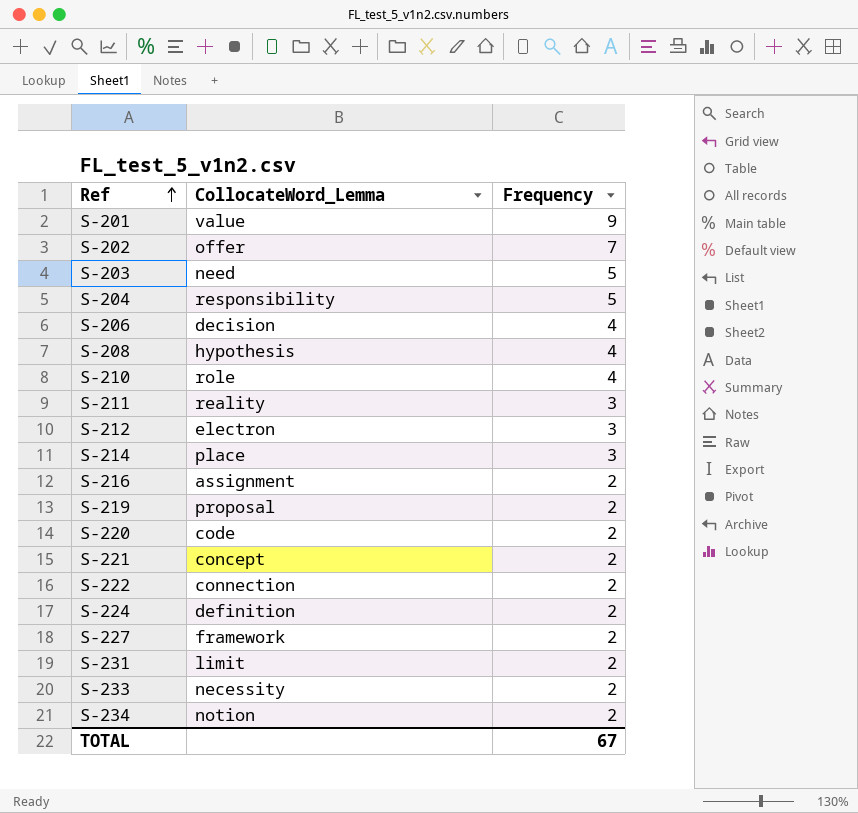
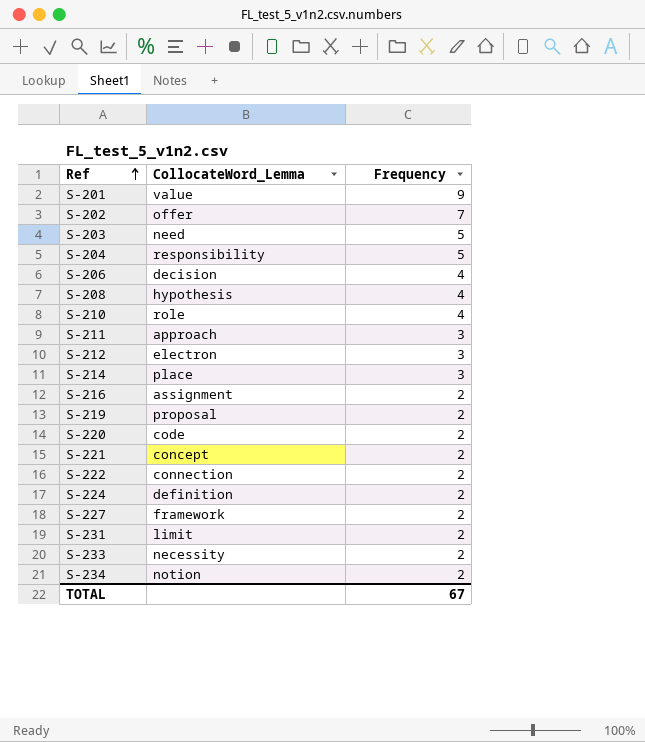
S-211 | CollocateWord_Lemma: reality -> approach

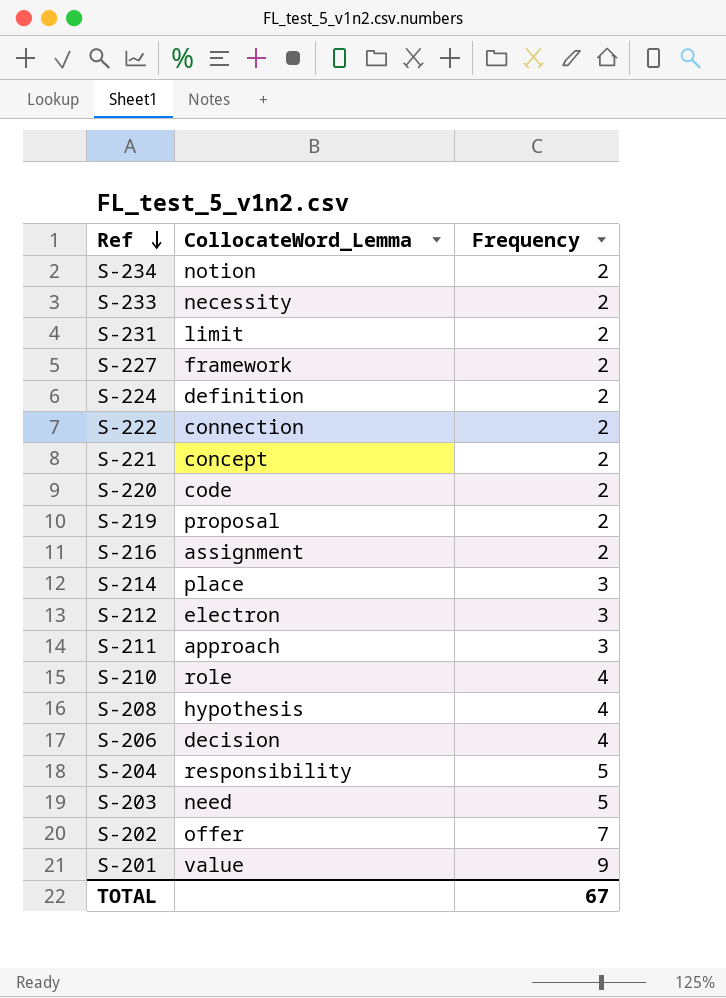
row order: Ref ascending -> Ref descending

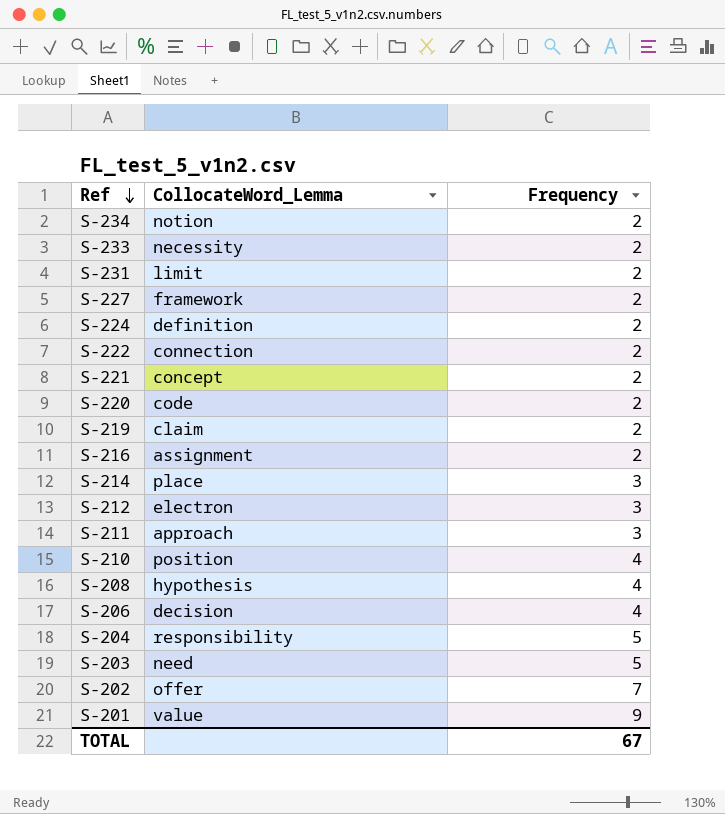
S-219 | CollocateWord_Lemma: proposal -> claim
S-210 | CollocateWord_Lemma: role -> position

